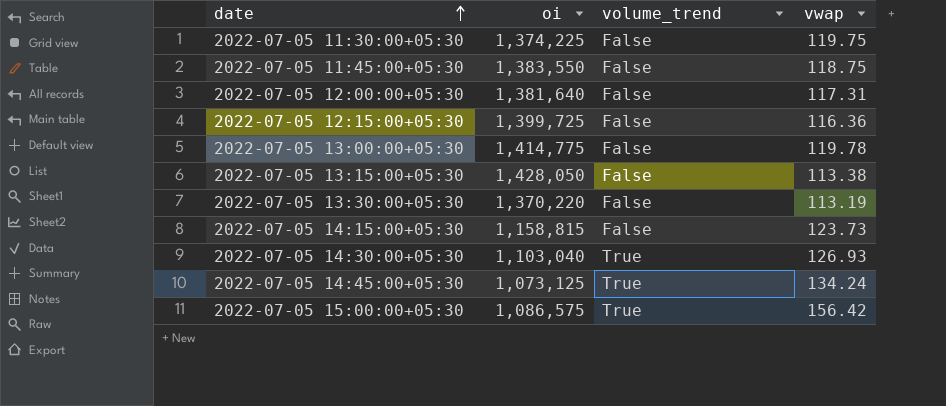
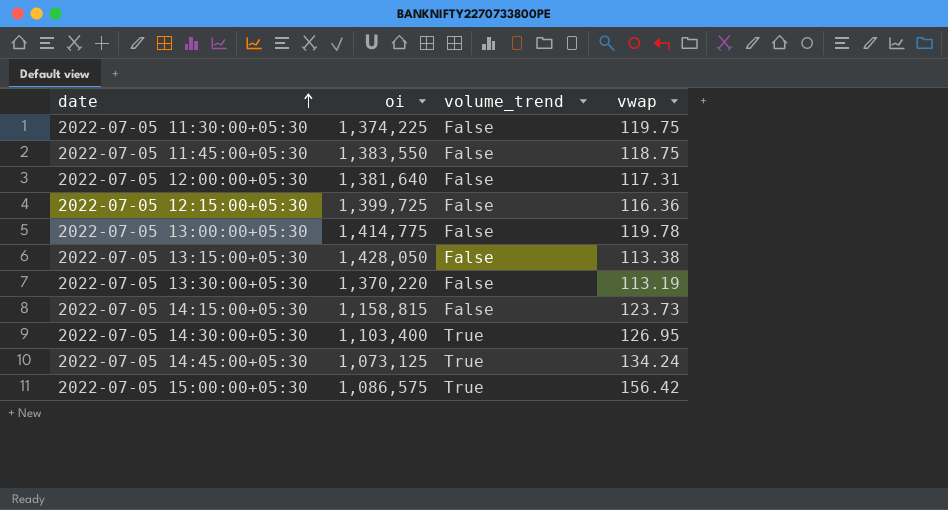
2022-07-05 14:30:00+05:30 | oi: 1,103,040 -> 1,103,400
2022-07-05 14:30:00+05:30 | vwap: 126.93 -> 126.95

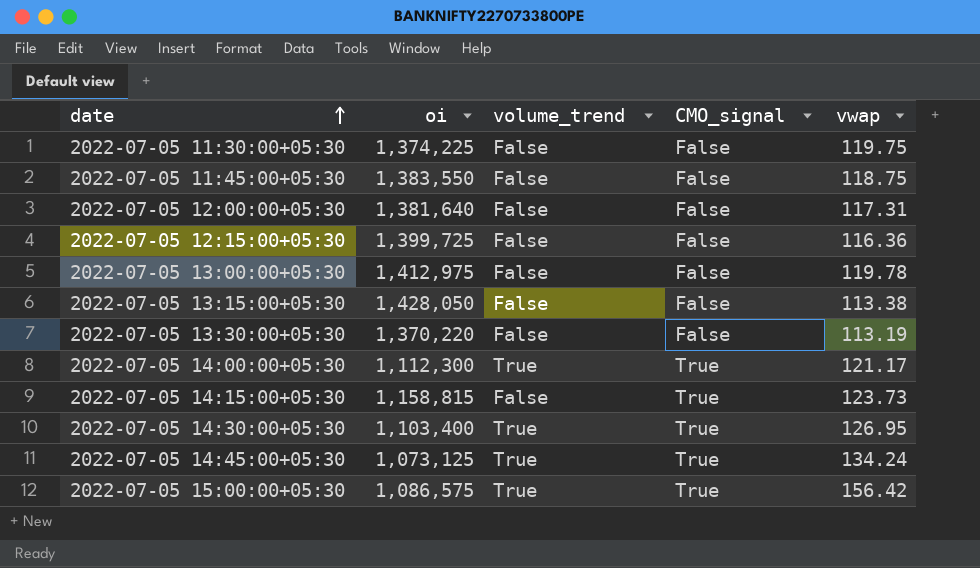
column CMO_signal | position: none -> 4
2022-07-05 13:00:00+05:30 | oi: 1,414,775 -> 1,412,975
row 2022-07-05 14:00:00+05:30: none -> 1,112,300 | True | True | 121.17

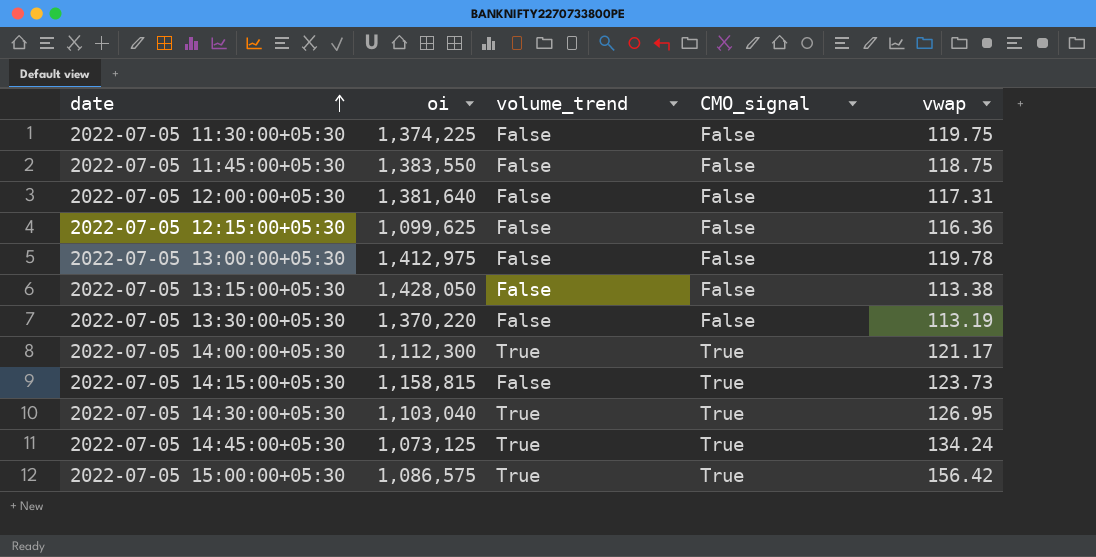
2022-07-05 12:15:00+05:30 | oi: 1,399,725 -> 1,099,625
2022-07-05 14:30:00+05:30 | oi: 1,103,400 -> 1,103,040

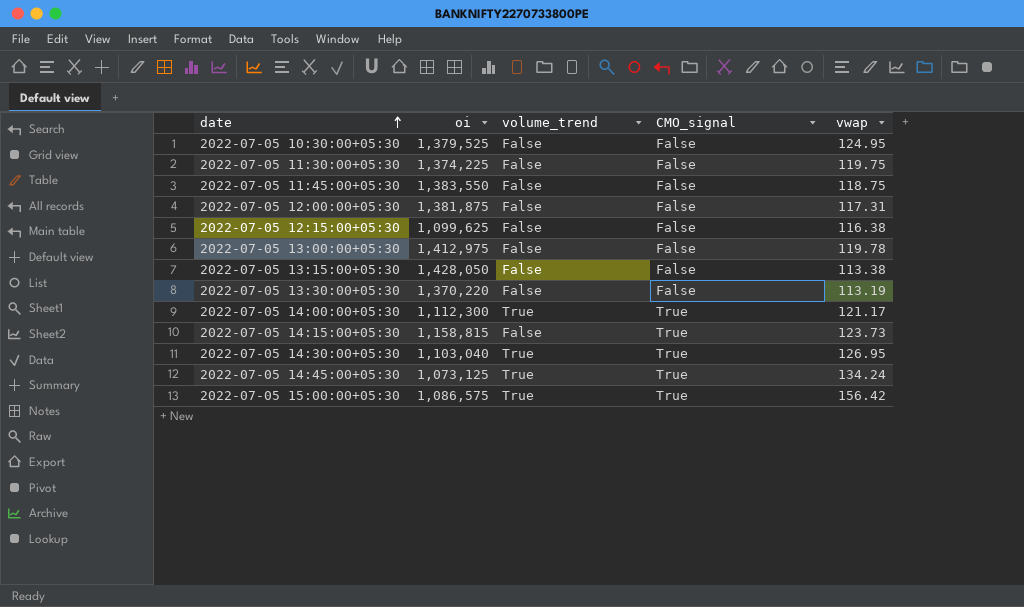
row 2022-07-05 10:30:00+05:30: none -> 1,379,525 | False | False | 124.95
2022-07-05 12:00:00+05:30 | oi: 1,381,640 -> 1,381,875
2022-07-05 12:15:00+05:30 | vwap: 116.36 -> 116.38

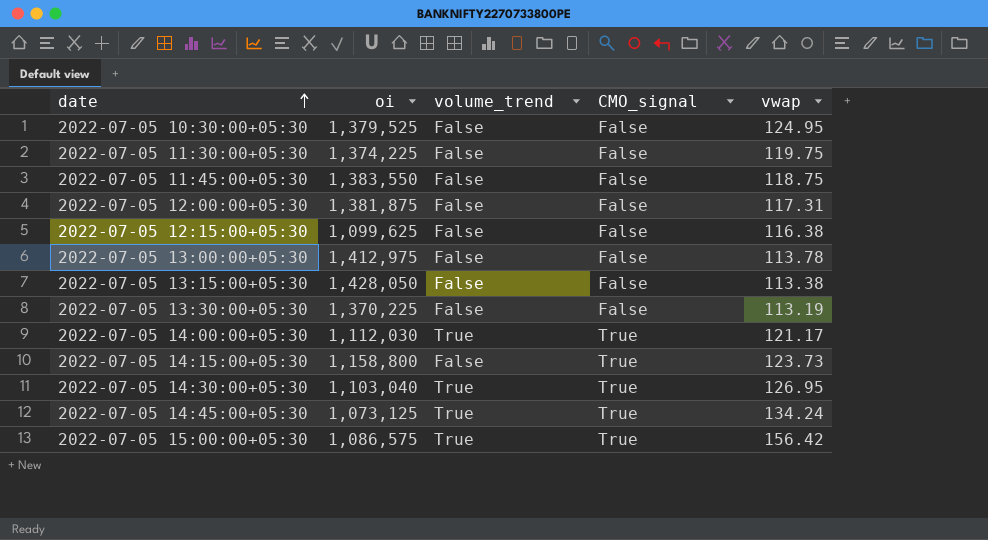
2022-07-05 13:00:00+05:30 | vwap: 119.78 -> 113.78
2022-07-05 13:30:00+05:30 | oi: 1,370,220 -> 1,370,225
2022-07-05 14:00:00+05:30 | oi: 1,112,300 -> 1,112,030
2022-07-05 14:15:00+05:30 | oi: 1,158,815 -> 1,158,800

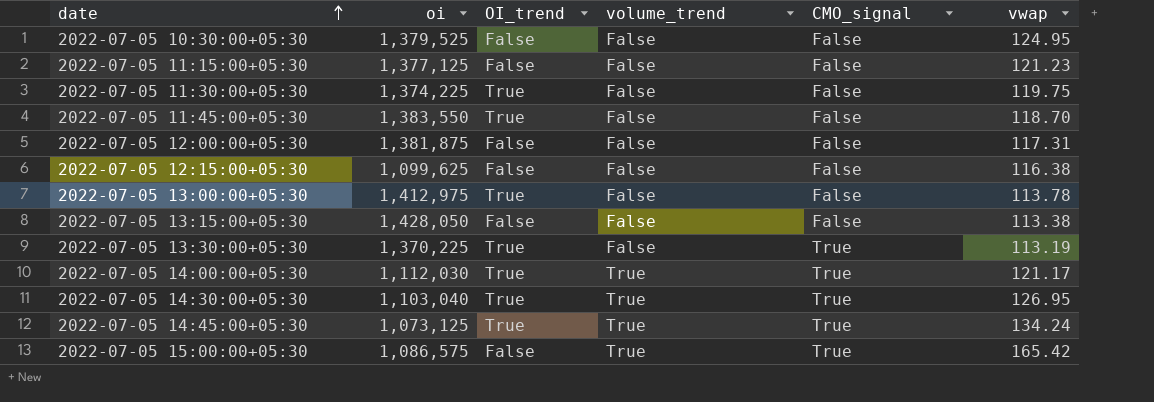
column OI_trend | position: none -> 3
row 2022-07-05 14:15:00+05:30: 1,158,800 | False | True | 123.73 -> none
row 2022-07-05 11:15:00+05:30: none -> 1,377,125 | False | False | False | 121.23
2022-07-05 11:45:00+05:30 | vwap: 118.75 -> 118.70
2022-07-05 13:30:00+05:30 | CMO_signal: False -> True
2022-07-05 15:00:00+05:30 | vwap: 156.42 -> 165.42

